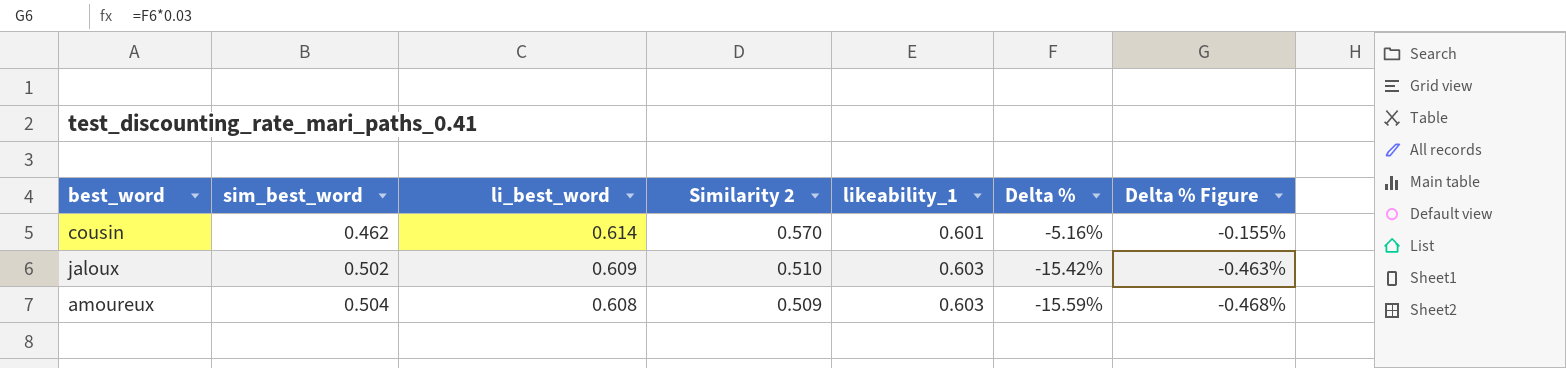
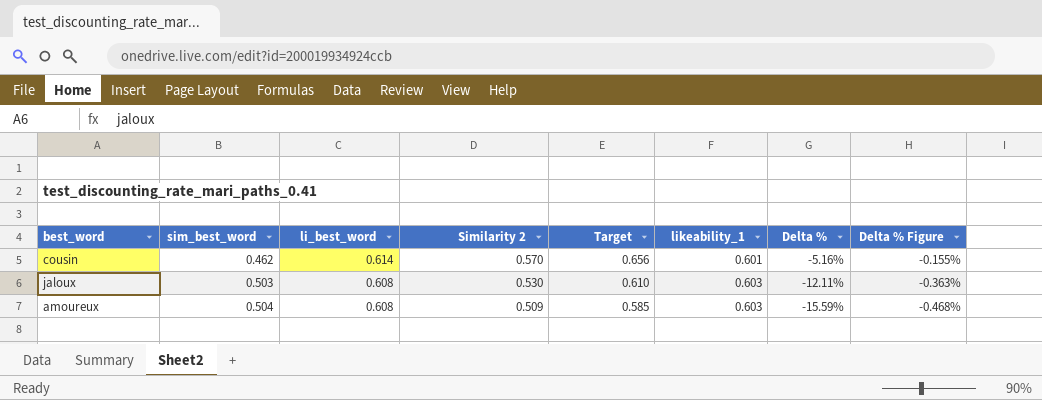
column Target | formula: none -> [Similarity 2] * 1.15
jaloux | sim_best_word: 0.502 -> 0.503
jaloux | li_best_word: 0.609 -> 0.608
jaloux | Similarity 2: 0.510 -> 0.530
jaloux | Delta %: -15.42% -> -12.11%
jaloux | Delta % Figure: -0.463% -> -0.363%

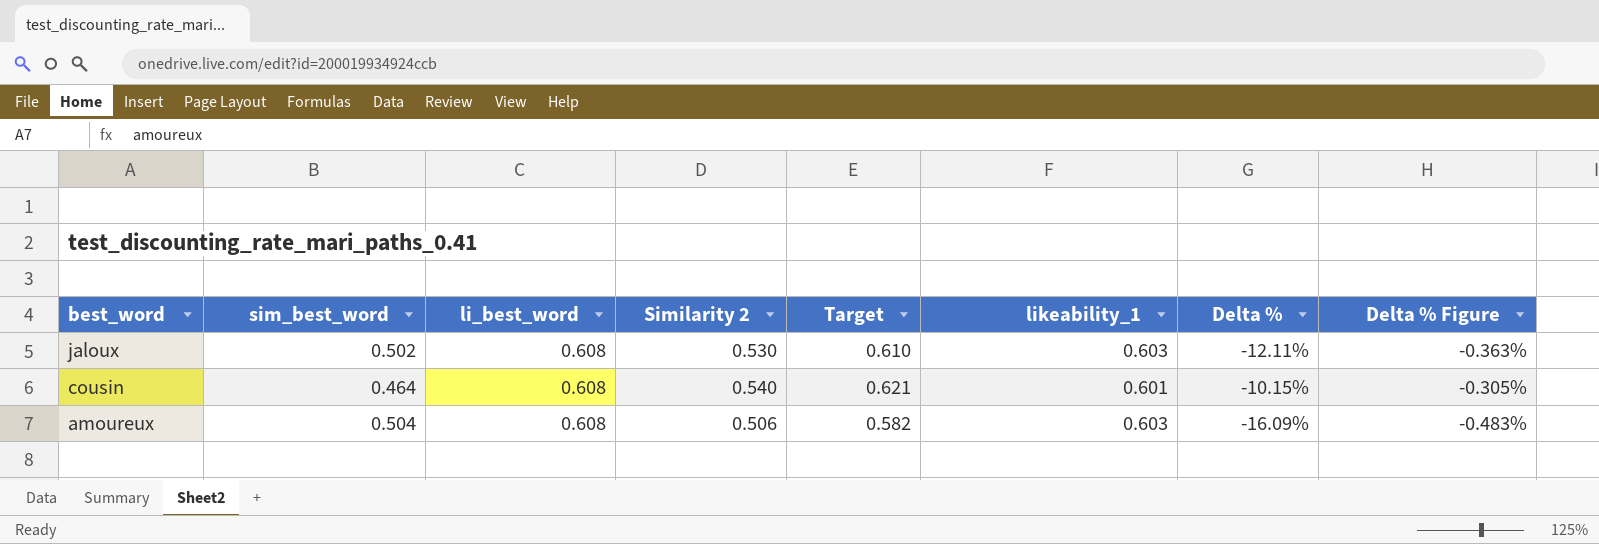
row order: sim_best_word ascending -> best_word descending
jaloux | sim_best_word: 0.503 -> 0.502
cousin | sim_best_word: 0.462 -> 0.464
cousin | li_best_word: 0.614 -> 0.608
cousin | Similarity 2: 0.570 -> 0.540
cousin | Target: 0.656 -> 0.621
cousin | Delta %: -5.16% -> -10.15%
cousin | Delta % Figure: -0.155% -> -0.305%
amoureux | Similarity 2: 0.509 -> 0.506
amoureux | Target: 0.585 -> 0.582
amoureux | Delta %: -15.59% -> -16.09%
amoureux | Delta % Figure: -0.468% -> -0.483%

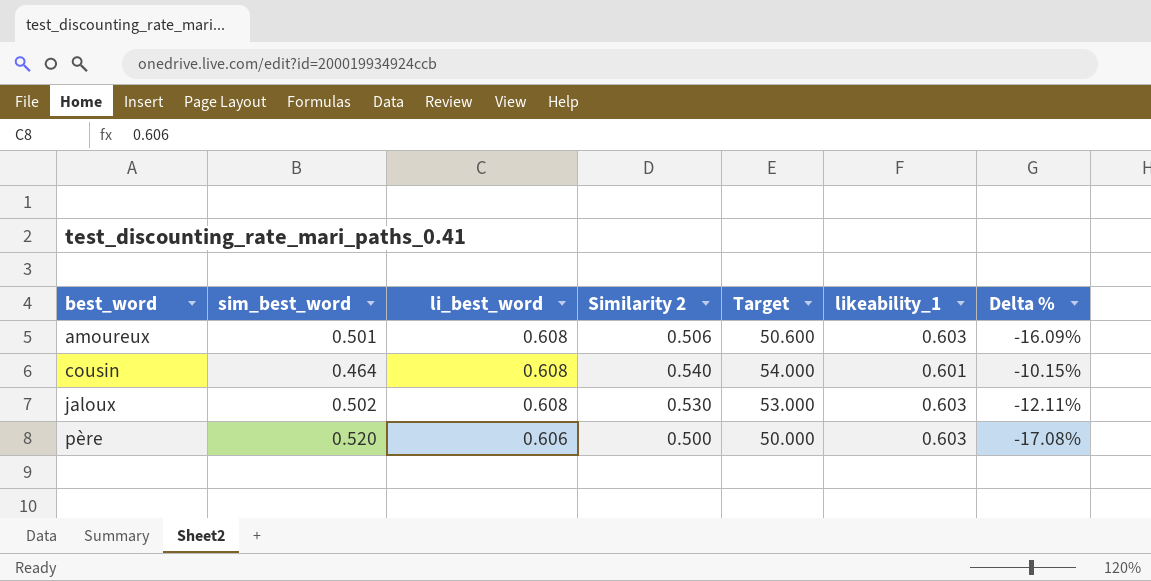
row order: best_word descending -> best_word ascending
column Delta % Figure | formula: [Delta %] * 0.03 -> none
column Target | formula: [Similarity 2] * 1.15 -> [Similarity 2] * 100
amoureux | sim_best_word: 0.504 -> 0.501
row père: none -> 0.520 | 0.606 | 0.500 | 50.000 | 0.603 | -17.08%

